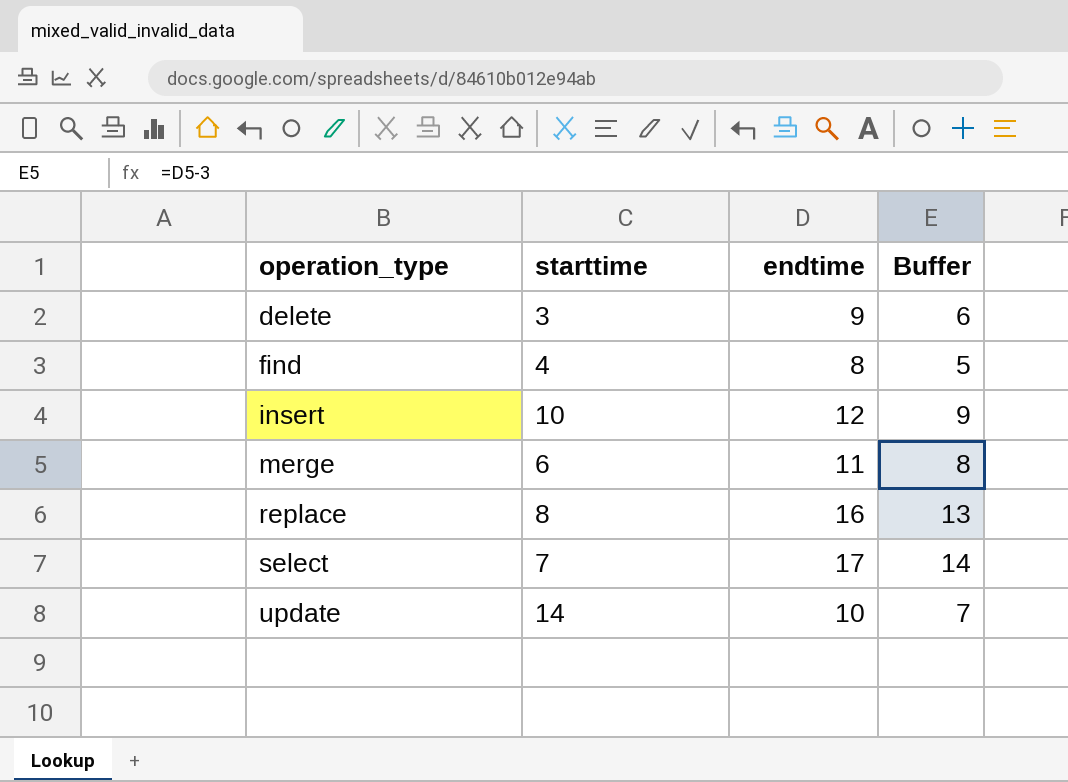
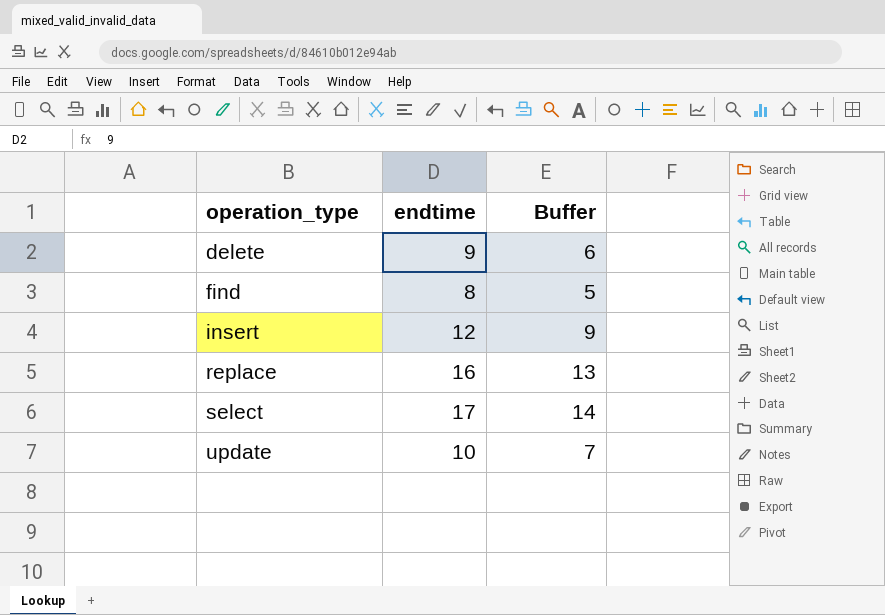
column starttime | position: 2 -> none
row merge: 6 | 11 | 8 -> none

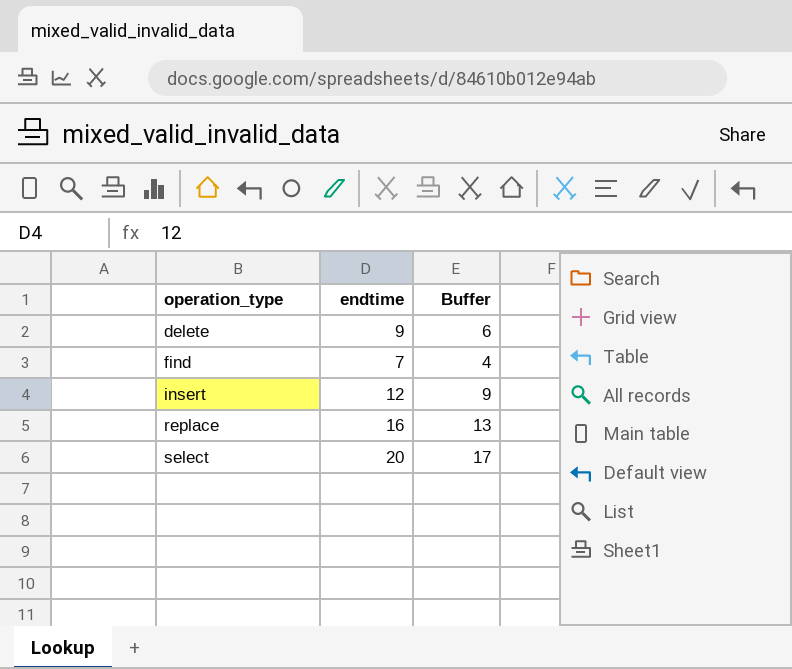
row update: 10 | 7 -> none
find | endtime: 8 -> 7
find | Buffer: 5 -> 4
select | endtime: 17 -> 20
select | Buffer: 14 -> 17

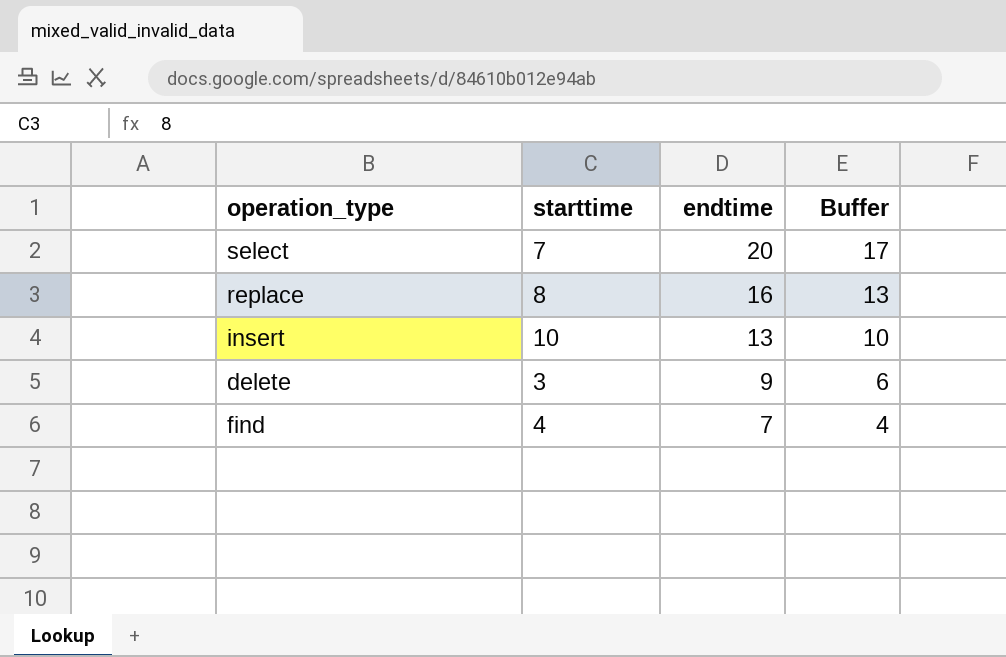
row order: operation_type ascending -> endtime descending
column starttime | position: none -> 2
insert | endtime: 12 -> 13
insert | Buffer: 9 -> 10

